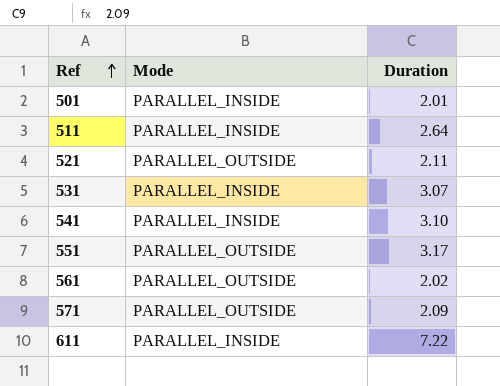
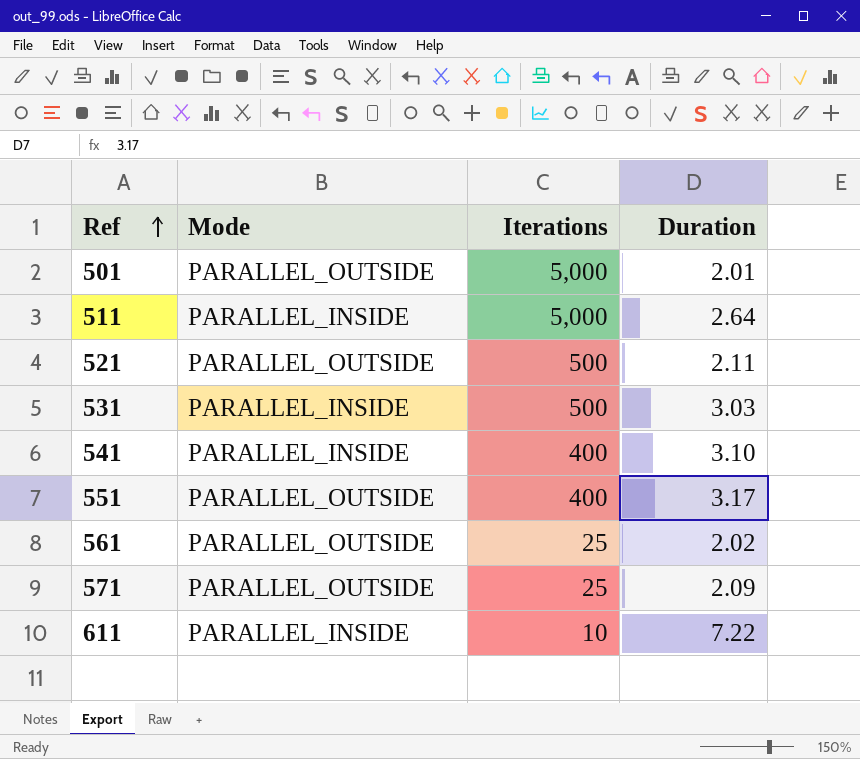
column Iterations | position: none -> 3
501 | Mode: PARALLEL_INSIDE -> PARALLEL_OUTSIDE
531 | Duration: 3.07 -> 3.03

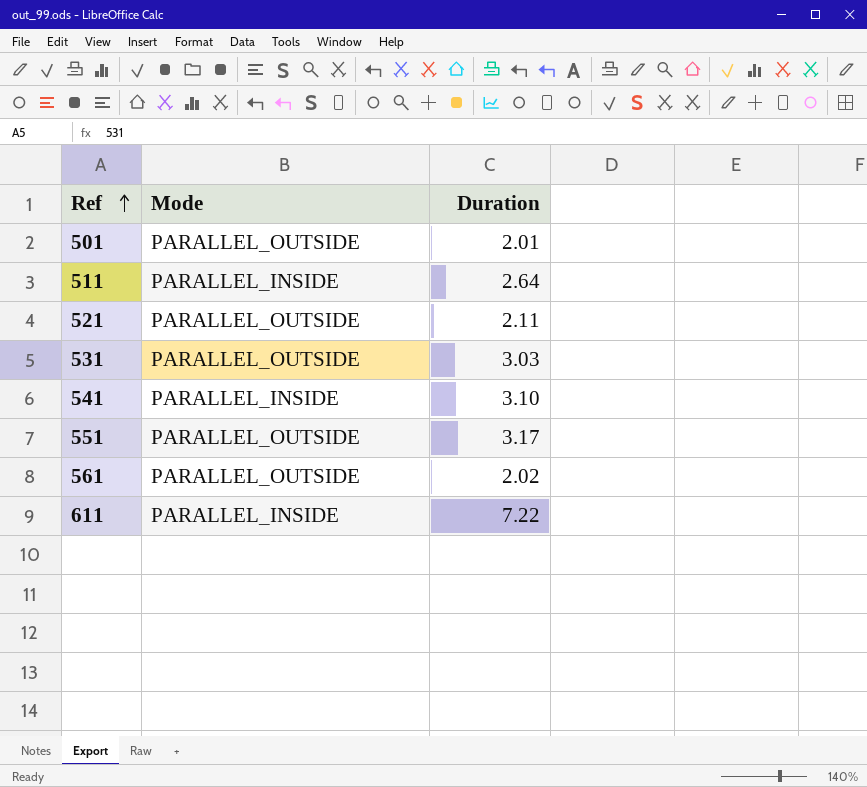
column Iterations | position: 3 -> none
row 571: PARALLEL_OUTSIDE | 25 | 2.09 -> none
531 | Mode: PARALLEL_INSIDE -> PARALLEL_OUTSIDE

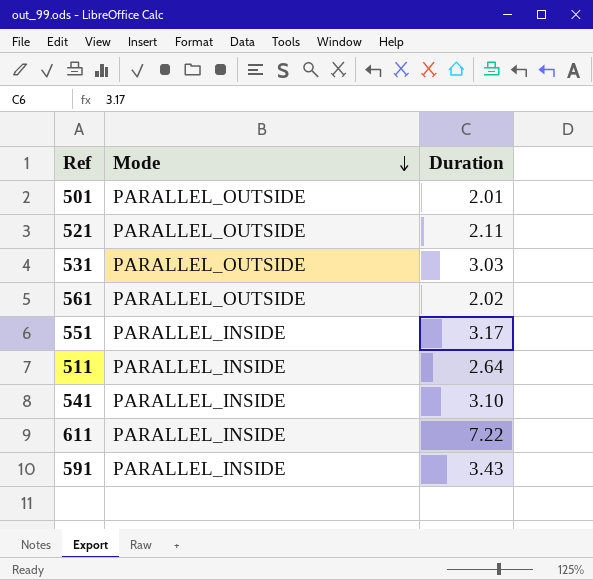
row order: Ref ascending -> Mode descending
551 | Mode: PARALLEL_OUTSIDE -> PARALLEL_INSIDE
row 591: none -> PARALLEL_INSIDE | 3.43

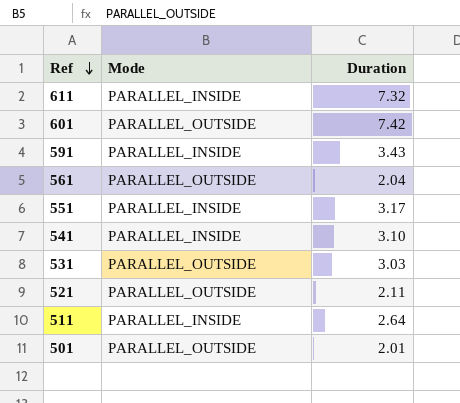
row order: Mode descending -> Ref descending
611 | Duration: 7.22 -> 7.32
row 601: none -> PARALLEL_OUTSIDE | 7.42
561 | Duration: 2.02 -> 2.04

